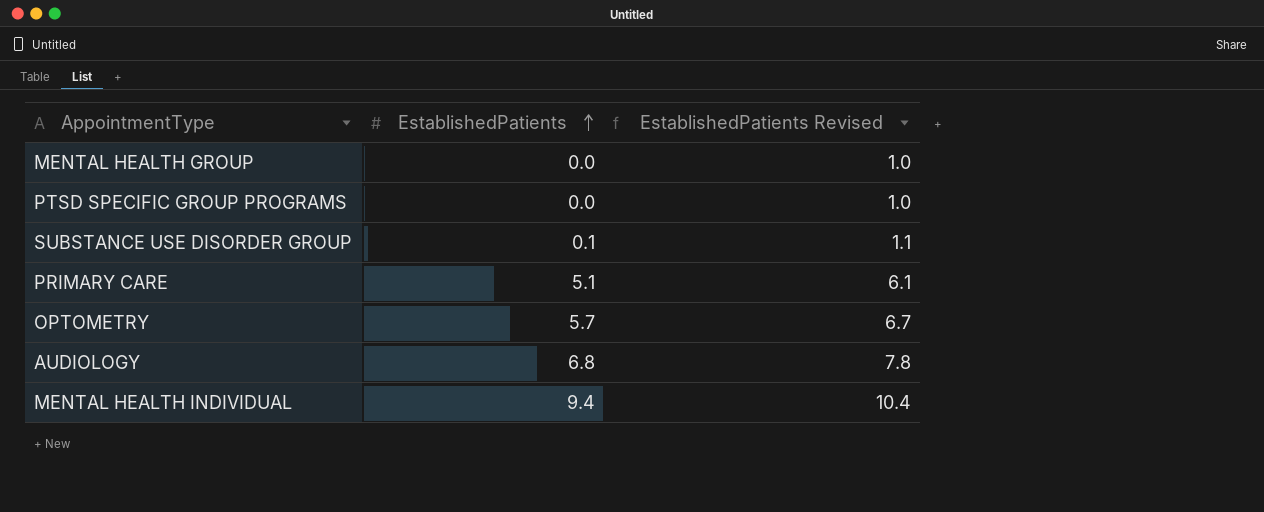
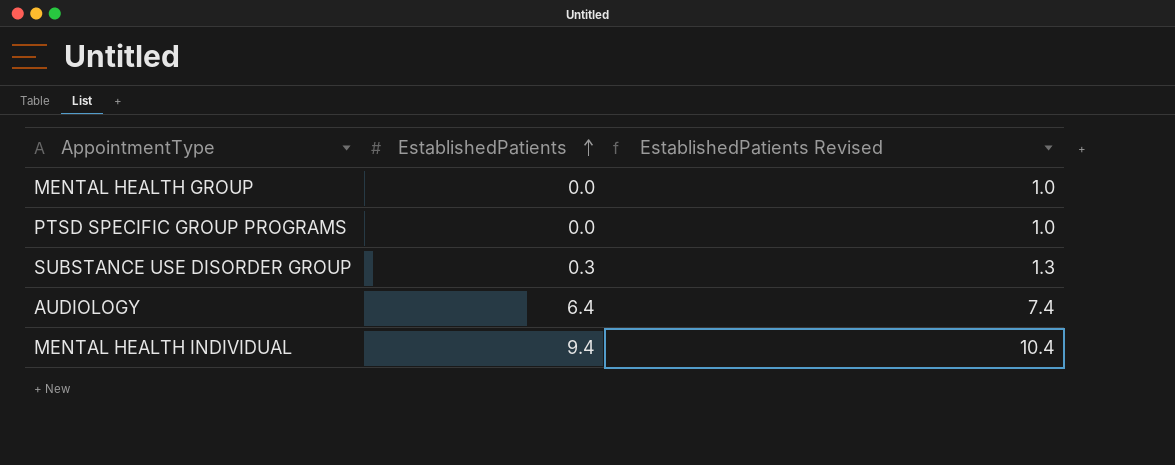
row PRIMARY CARE: 5.1 | 6.1 -> none
row OPTOMETRY: 5.7 | 6.7 -> none
SUBSTANCE USE DISORDER GROUP | EstablishedPatients: 0.1 -> 0.3
SUBSTANCE USE DISORDER GROUP | EstablishedPatients Revised: 1.1 -> 1.3
AUDIOLOGY | EstablishedPatients: 6.8 -> 6.4
AUDIOLOGY | EstablishedPatients Revised: 7.8 -> 7.4

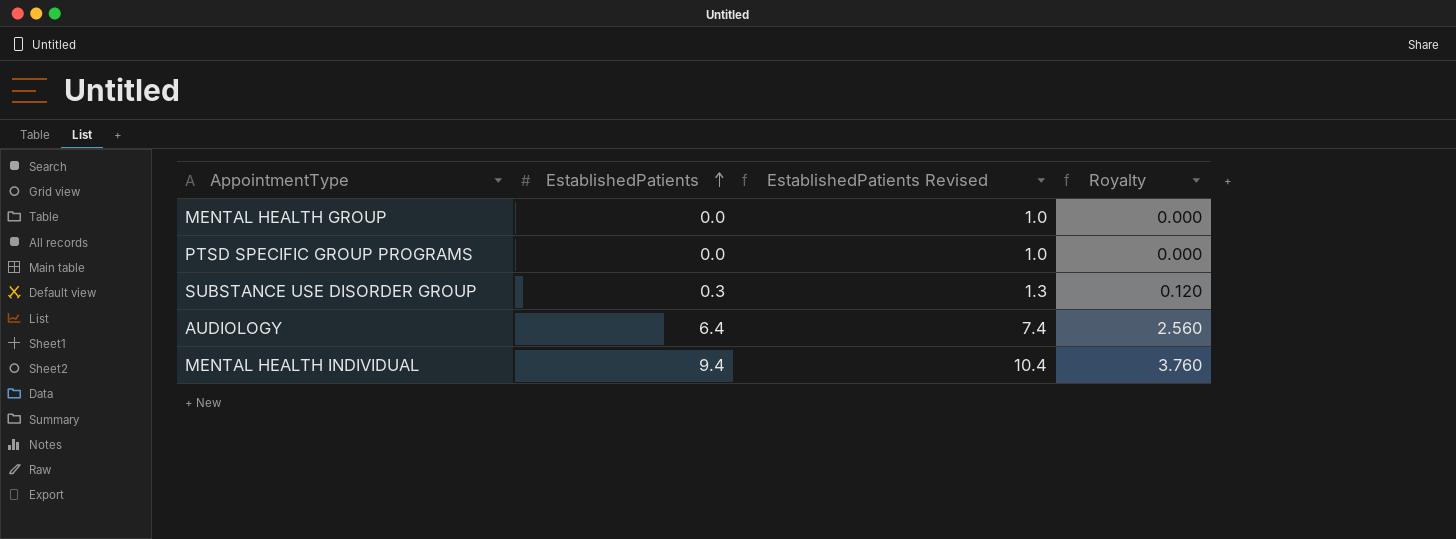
column Royalty | formula: none -> [EstablishedPatients] * 0.4

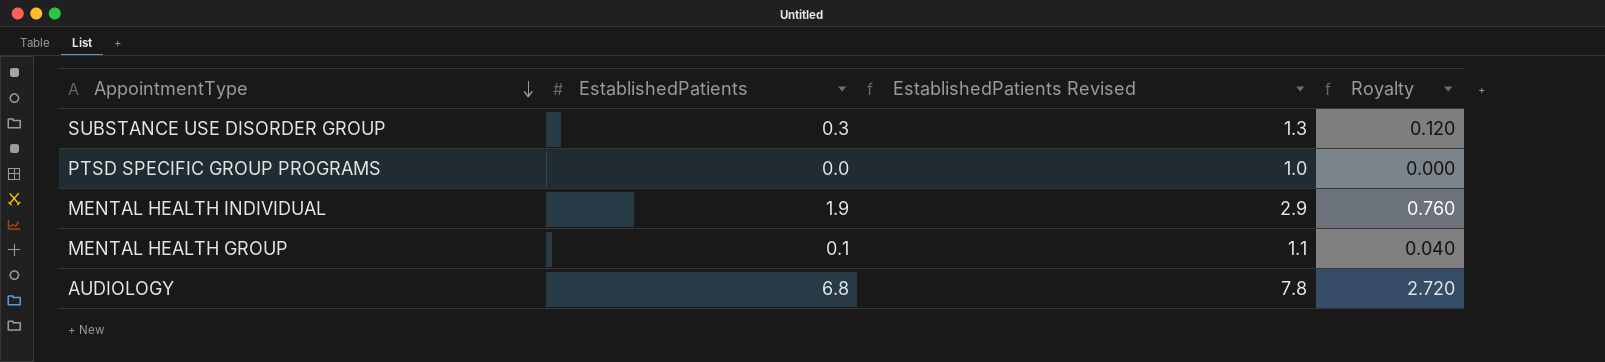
row order: EstablishedPatients ascending -> AppointmentType descending
MENTAL HEALTH INDIVIDUAL | EstablishedPatients: 9.4 -> 1.9
MENTAL HEALTH INDIVIDUAL | EstablishedPatients Revised: 10.4 -> 2.9
MENTAL HEALTH INDIVIDUAL | Royalty: 3.760 -> 0.760
MENTAL HEALTH GROUP | EstablishedPatients: 0.0 -> 0.1
MENTAL HEALTH GROUP | EstablishedPatients Revised: 1.0 -> 1.1
MENTAL HEALTH GROUP | Royalty: 0.000 -> 0.040
AUDIOLOGY | EstablishedPatients: 6.4 -> 6.8
AUDIOLOGY | EstablishedPatients Revised: 7.4 -> 7.8
AUDIOLOGY | Royalty: 2.560 -> 2.720

